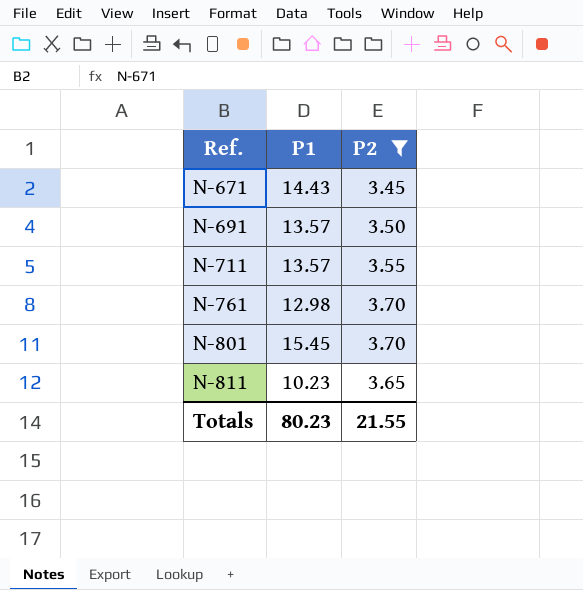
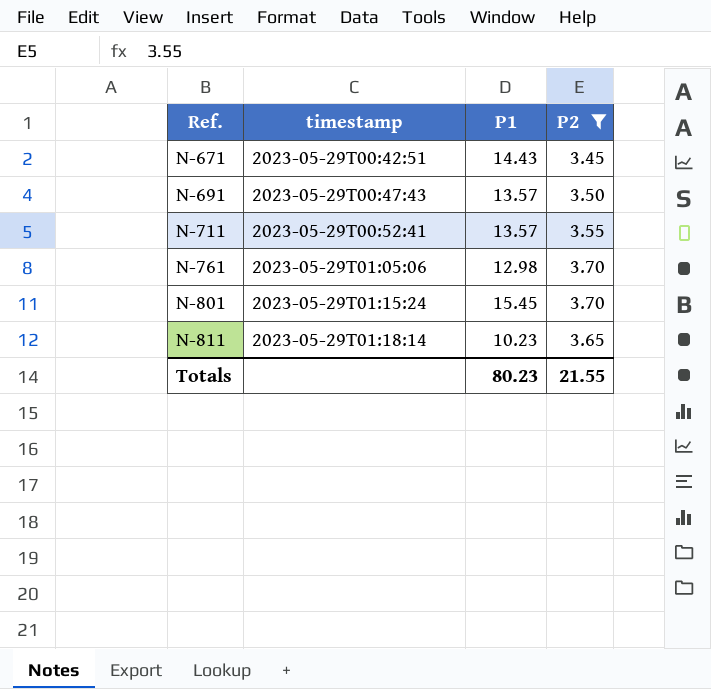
column timestamp | position: none -> 2

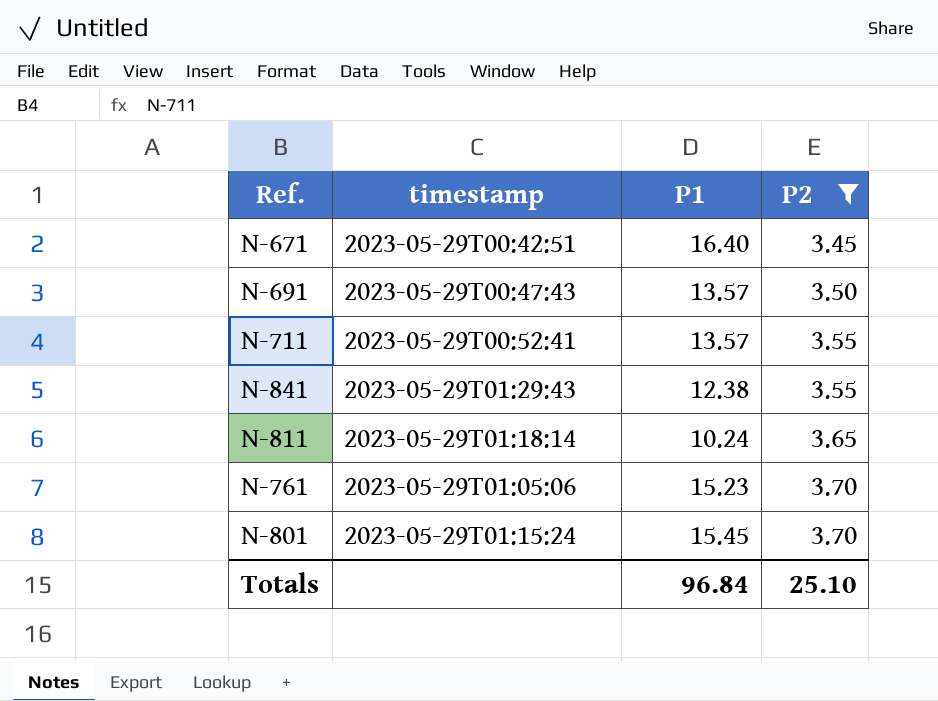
row order: Ref. ascending -> P2 ascending
N-671 | P1: 14.43 -> 16.40
row N-841: none -> 2023-05-29T01:29:43 | 12.38 | 3.55
N-811 | P1: 10.23 -> 10.24
N-761 | P1: 12.98 -> 15.23
Totals | P1: 80.23 -> 96.84
Totals | P2: 21.55 -> 25.10

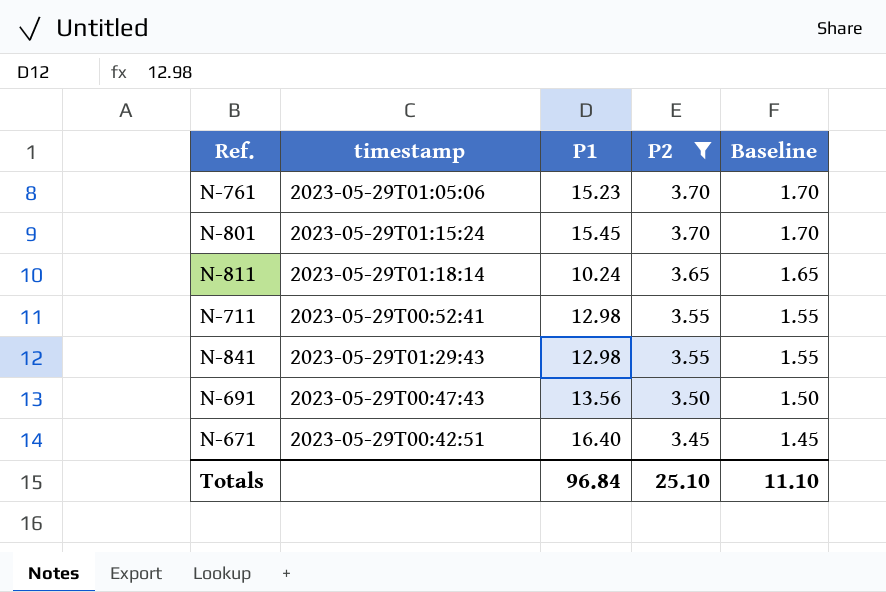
row order: P2 ascending -> P2 descending
column Baseline | formula: none -> [P2] - 2
N-711 | P1: 13.57 -> 12.98
N-841 | P1: 12.38 -> 12.98
N-691 | P1: 13.57 -> 13.56

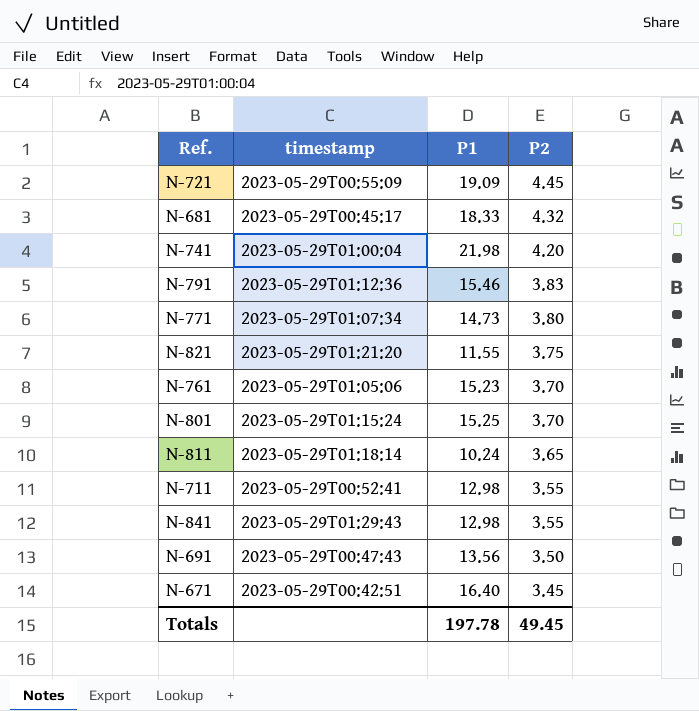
filter: P2 <= 3.70 -> none
column Baseline | formula: [P2] - 2 -> none
N-801 | P1: 15.45 -> 15.25
Totals | P1: 96.84 -> 197.78
Totals | P2: 25.10 -> 49.45

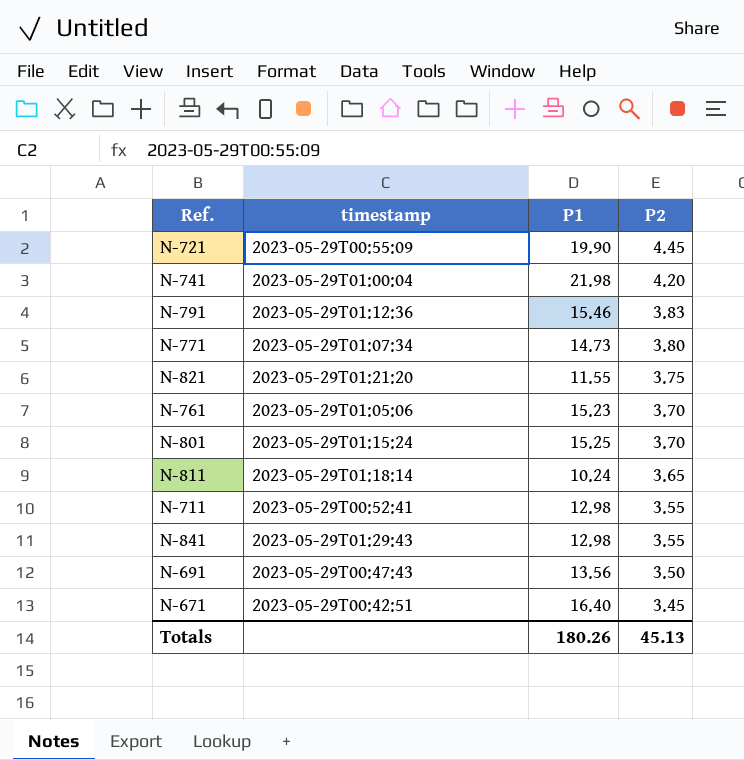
row N-681: 2023-05-29T00:45:17 | 18.33 | 4.32 -> none
N-721 | P1: 19.09 -> 19.90
Totals | P1: 197.78 -> 180.26
Totals | P2: 49.45 -> 45.13

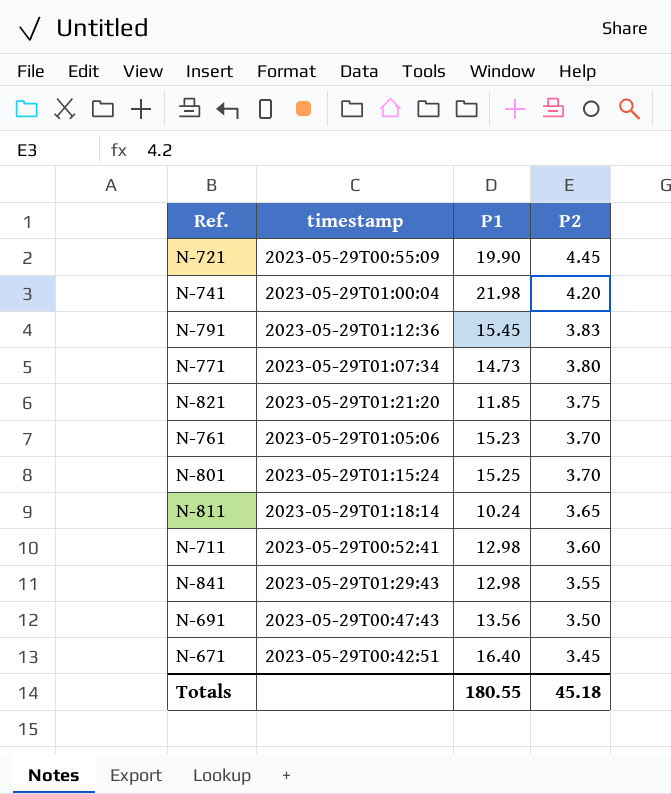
N-791 | P1: 15.46 -> 15.45
N-821 | P1: 11.55 -> 11.85
N-711 | P2: 3.55 -> 3.60
Totals | P1: 180.26 -> 180.55
Totals | P2: 45.13 -> 45.18

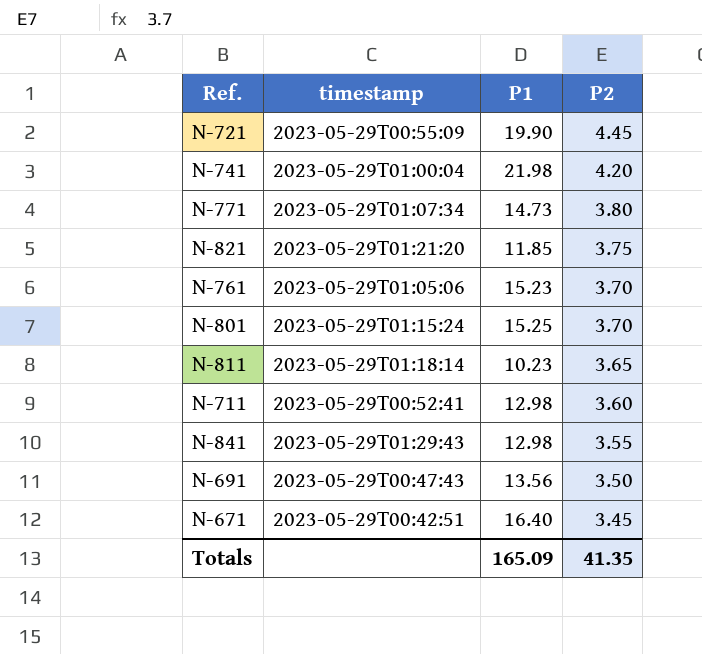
row N-791: 2023-05-29T01:12:36 | 15.45 | 3.83 -> none
N-811 | P1: 10.24 -> 10.23
Totals | P1: 180.55 -> 165.09
Totals | P2: 45.18 -> 41.35

